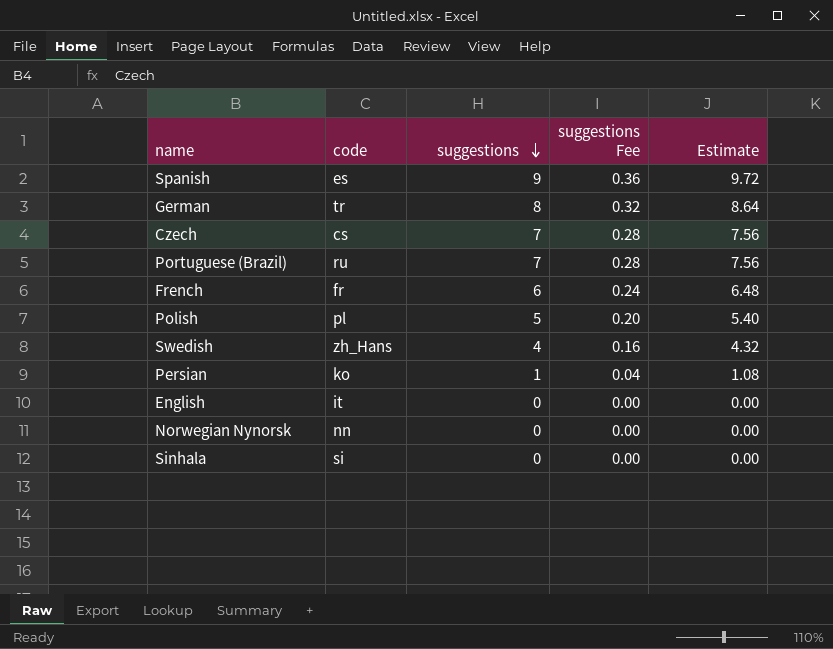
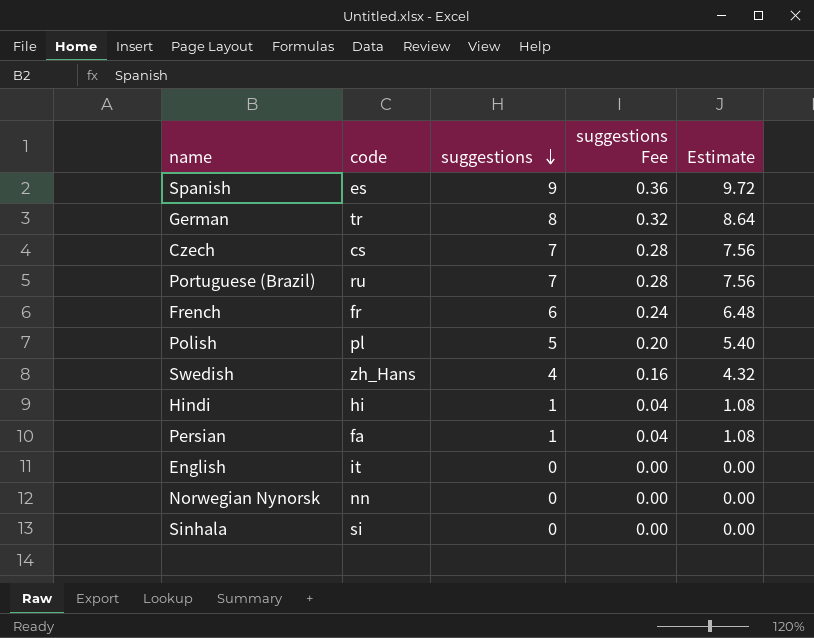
row Hindi: none -> hi | 1 | 0.04 | 1.08
Persian | code: ko -> fa

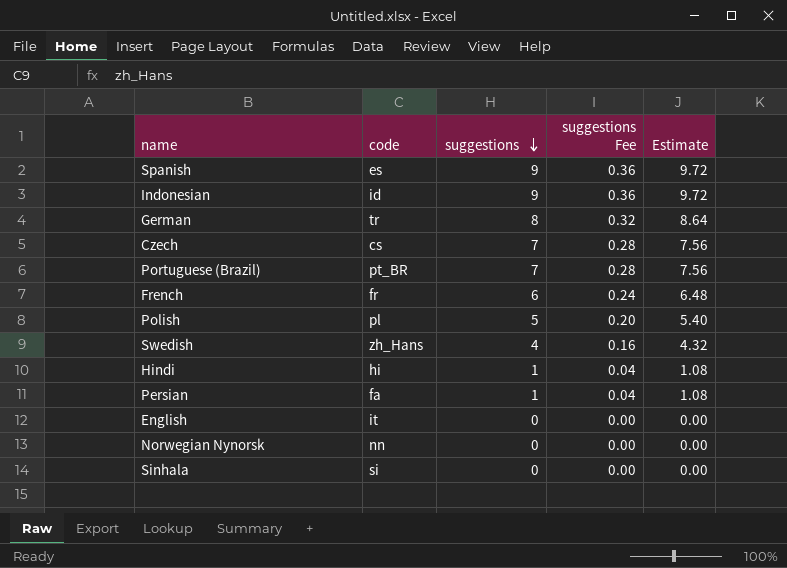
row Indonesian: none -> id | 9 | 0.36 | 9.72
Portuguese (Brazil) | code: ru -> pt_BR

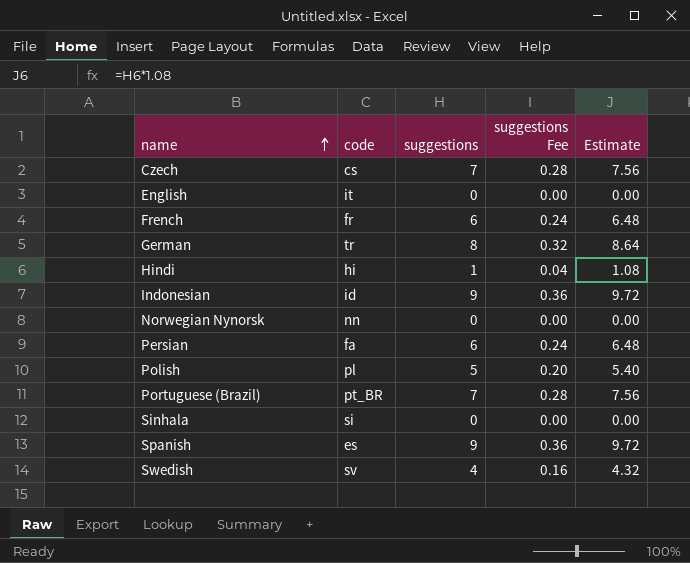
row order: suggestions descending -> name ascending
Persian | suggestions: 1 -> 6
Persian | suggestions Fee: 0.04 -> 0.24
Persian | Estimate: 1.08 -> 6.48
Swedish | code: zh_Hans -> sv

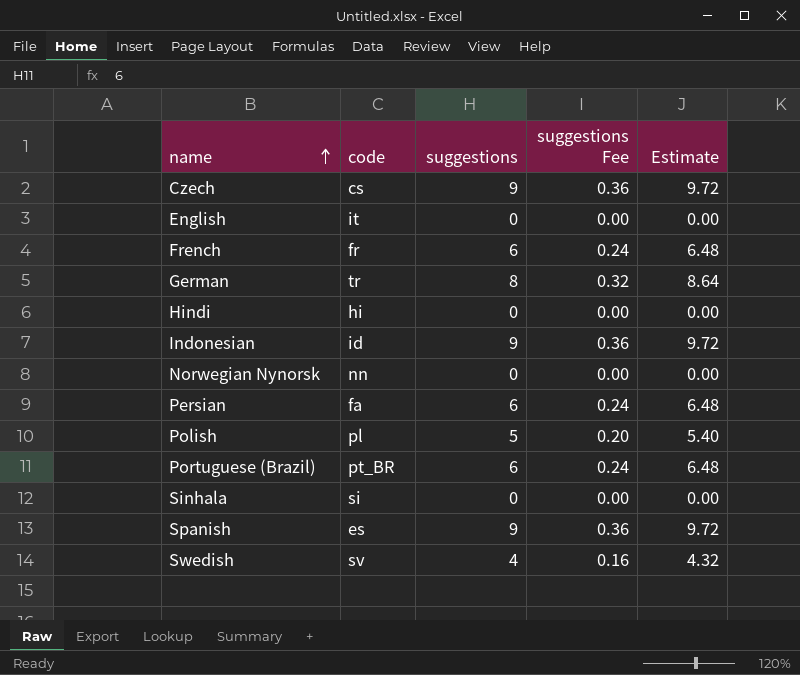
Czech | suggestions: 7 -> 9
Czech | suggestions Fee: 0.28 -> 0.36
Czech | Estimate: 7.56 -> 9.72
Hindi | suggestions: 1 -> 0
Hindi | suggestions Fee: 0.04 -> 0.00
Hindi | Estimate: 1.08 -> 0.00
Portuguese (Brazil) | suggestions: 7 -> 6
Portuguese (Brazil) | suggestions Fee: 0.28 -> 0.24
Portuguese (Brazil) | Estimate: 7.56 -> 6.48

